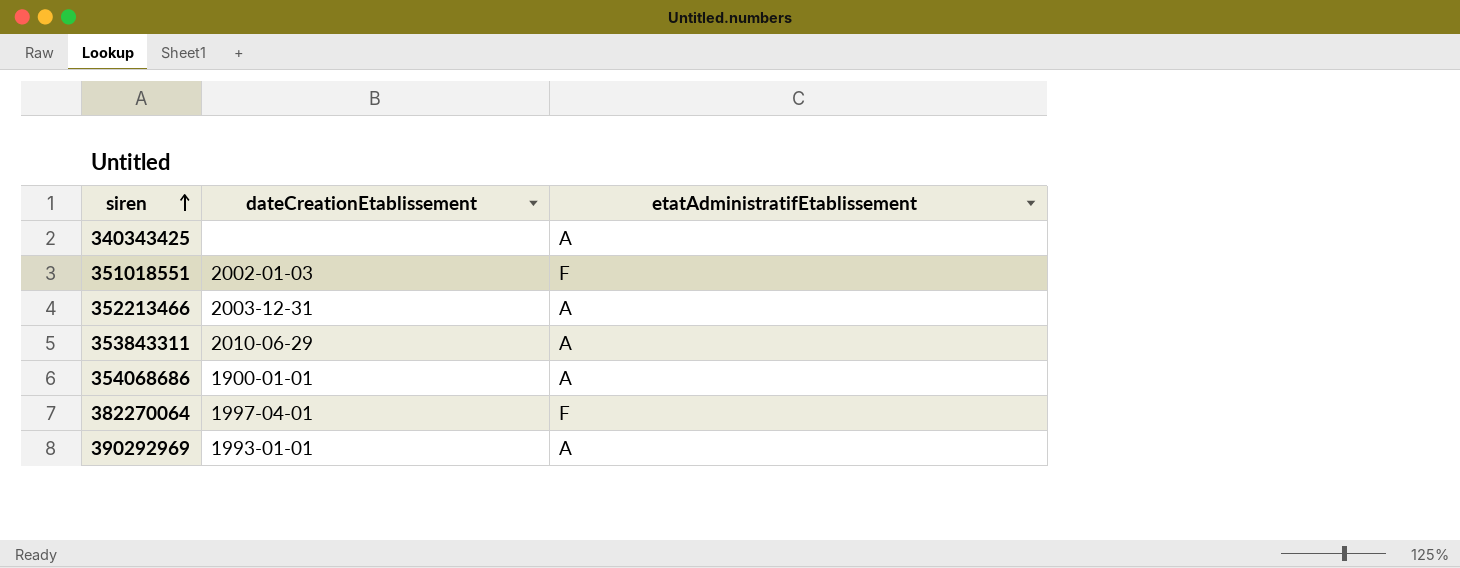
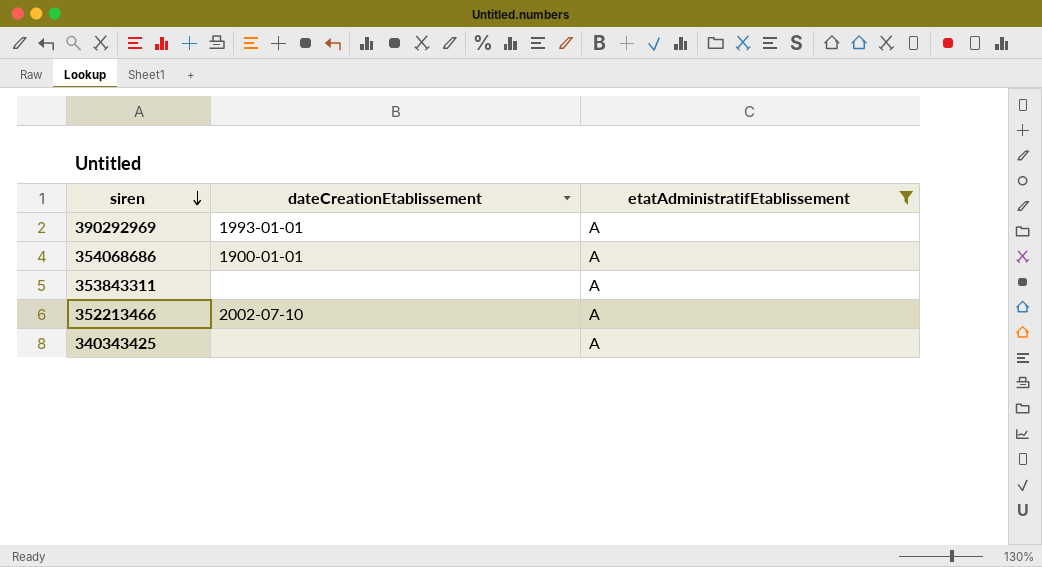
filter: none -> etatAdministratifEtablissement = A
row order: siren ascending -> siren descending
353843311 | dateCreationEtablissement: 2010-06-29 -> none
352213466 | dateCreationEtablissement: 2003-12-31 -> 2002-07-10

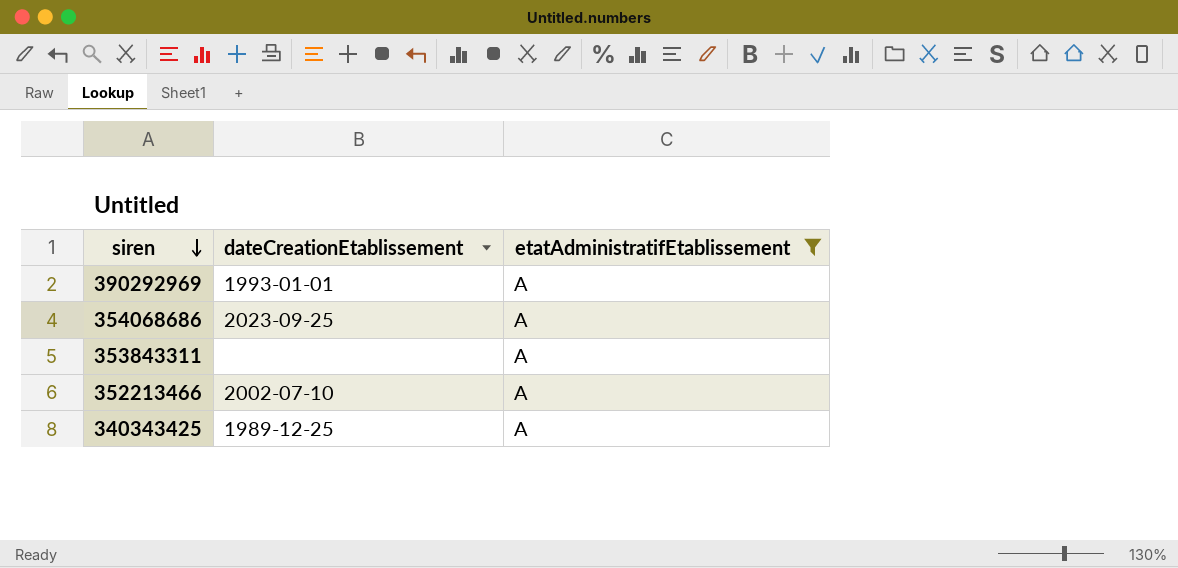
354068686 | dateCreationEtablissement: 1900-01-01 -> 2023-09-25
340343425 | dateCreationEtablissement: none -> 1989-12-25

